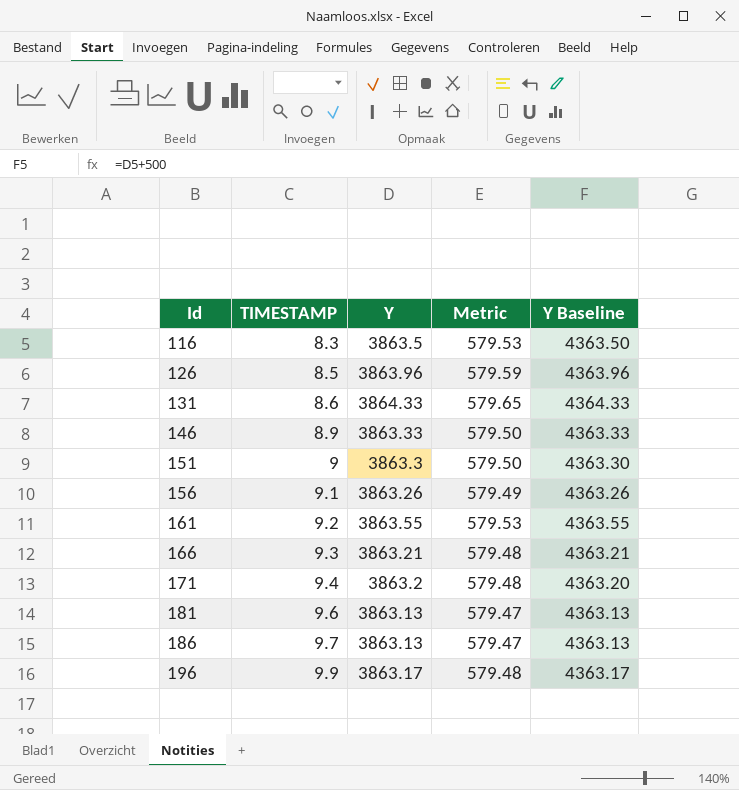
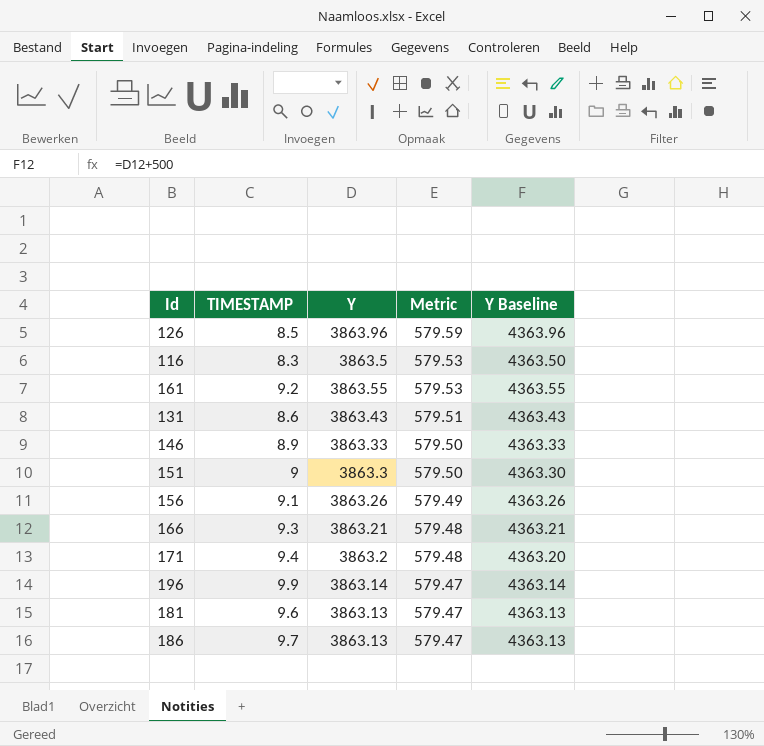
row order: Id ascending -> Metric descending
131 | Y: 3864.33 -> 3863.43
131 | Metric: 579.65 -> 579.51
131 | Y Baseline: 4364.33 -> 4363.43
196 | Y: 3863.17 -> 3863.14
196 | Metric: 579.48 -> 579.47
196 | Y Baseline: 4363.17 -> 4363.14

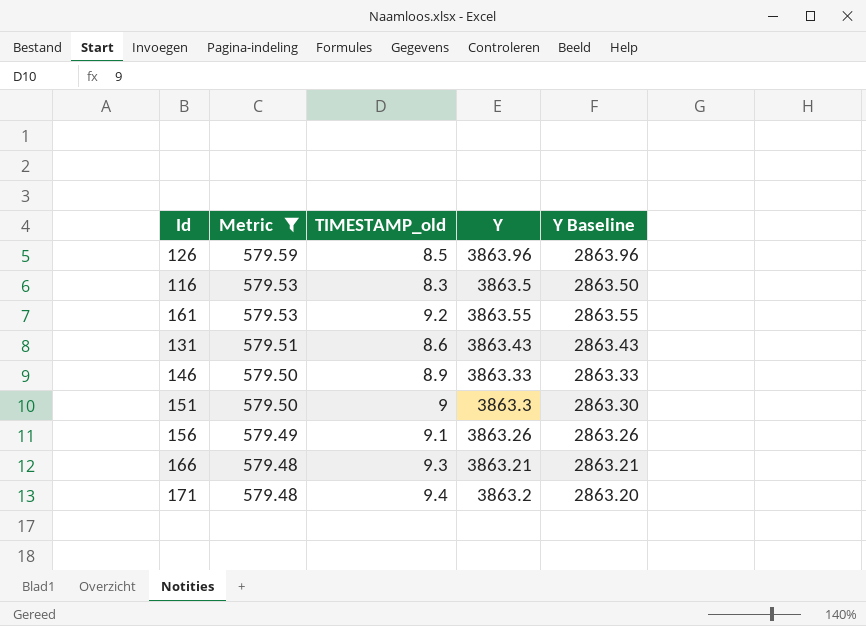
filter: none -> Metric != 579.47
column Metric | position: 4 -> 2
column name: TIMESTAMP -> TIMESTAMP_old
column Y Baseline | formula: [Y] + 500 -> [Y] - 1000

